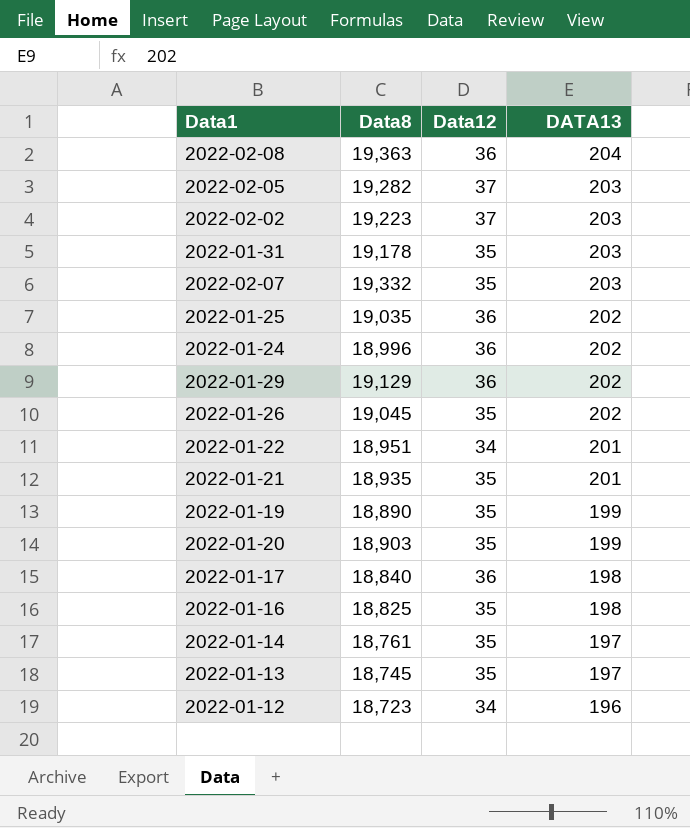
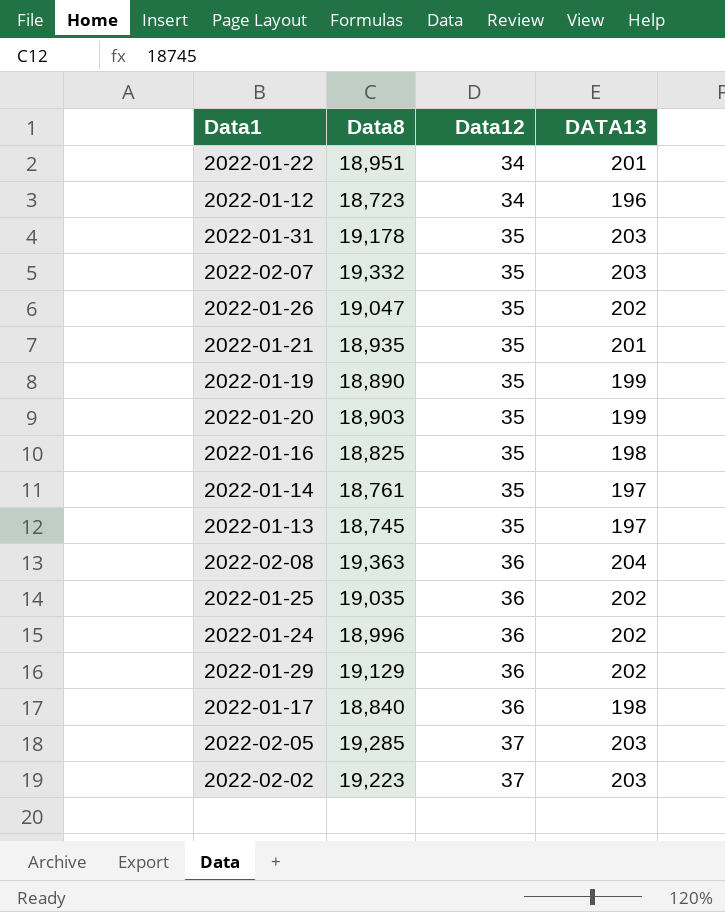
row order: DATA13 descending -> Data12 ascending
2022-01-26 | Data8: 19,045 -> 19,047
2022-02-05 | Data8: 19,282 -> 19,285

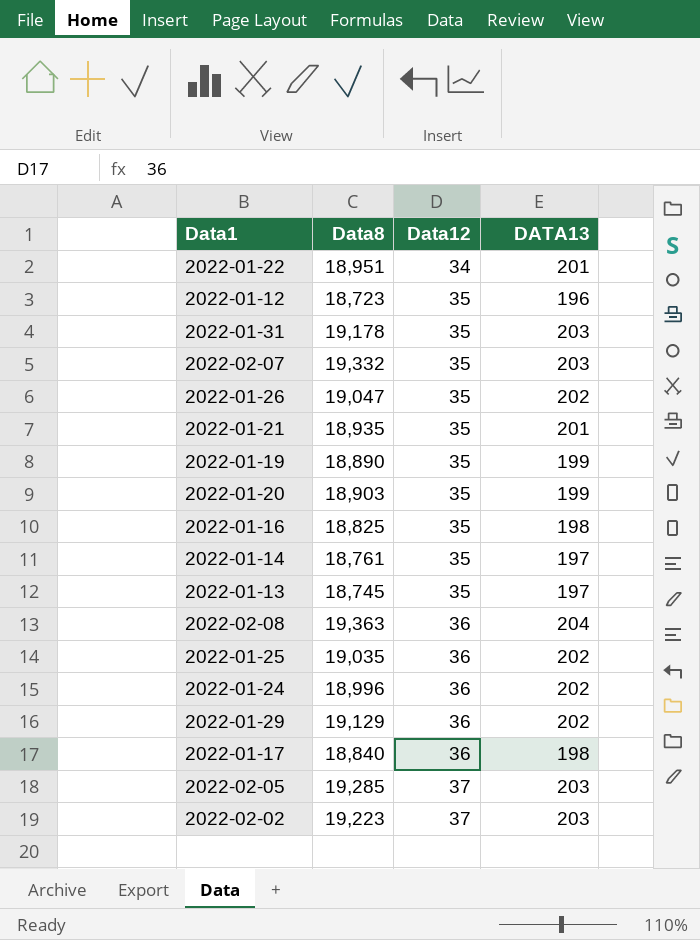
2022-01-12 | Data12: 34 -> 35

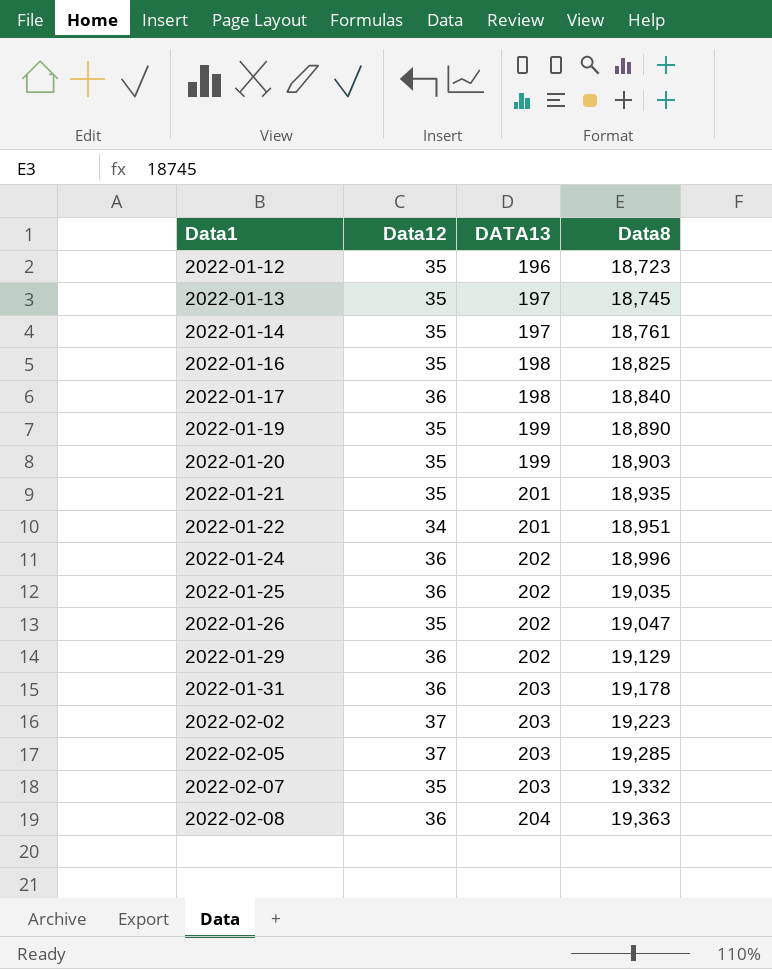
row order: Data12 ascending -> Data1 ascending
column Data8 | position: 2 -> 4
2022-01-31 | Data12: 35 -> 36

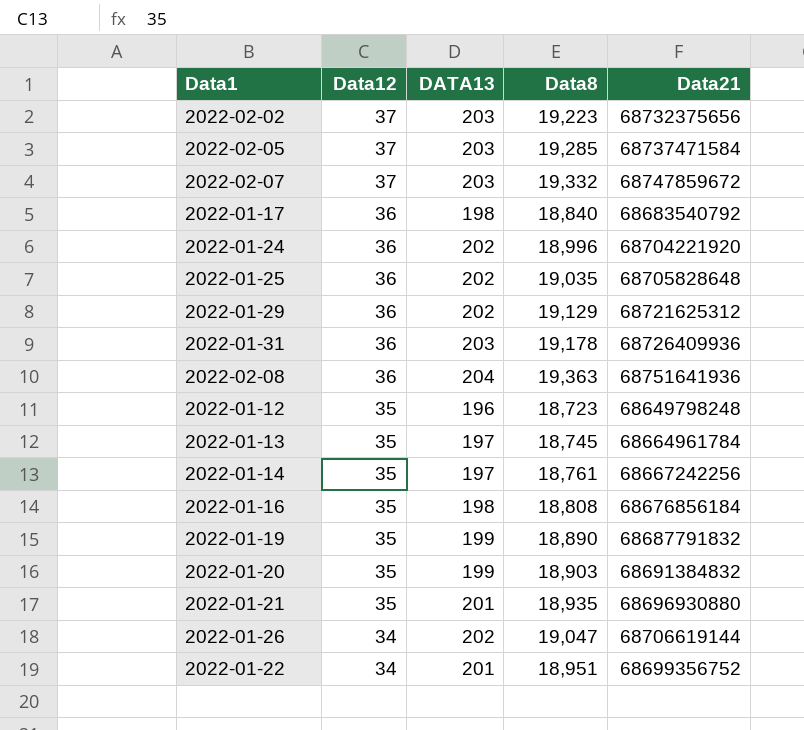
row order: Data1 ascending -> Data12 descending
column Data21 | position: none -> 5
2022-02-07 | Data12: 35 -> 37
2022-01-16 | Data8: 18,825 -> 18,808
2022-01-26 | Data12: 35 -> 34

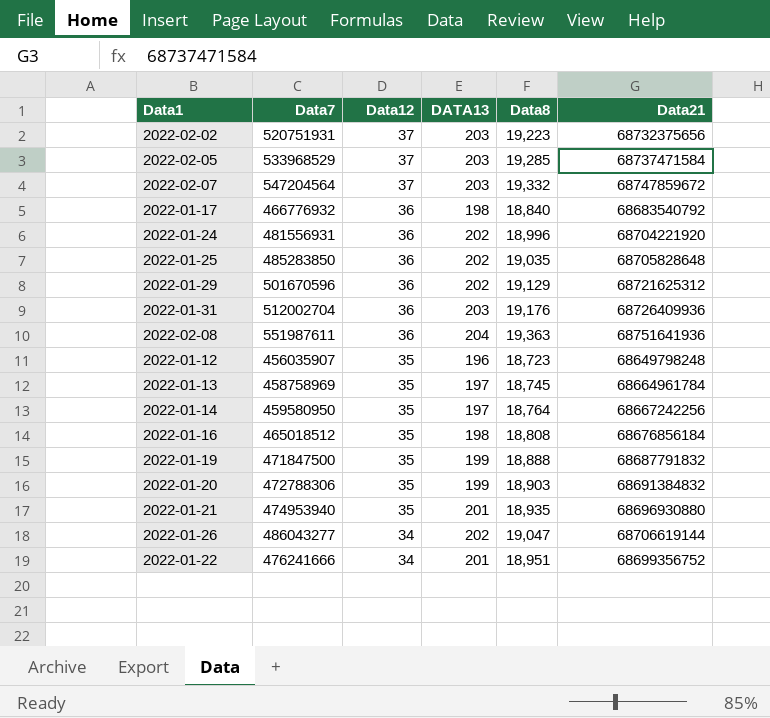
column Data7 | position: none -> 2
2022-01-31 | Data8: 19,178 -> 19,176
2022-01-14 | Data8: 18,761 -> 18,764
2022-01-19 | Data8: 18,890 -> 18,888

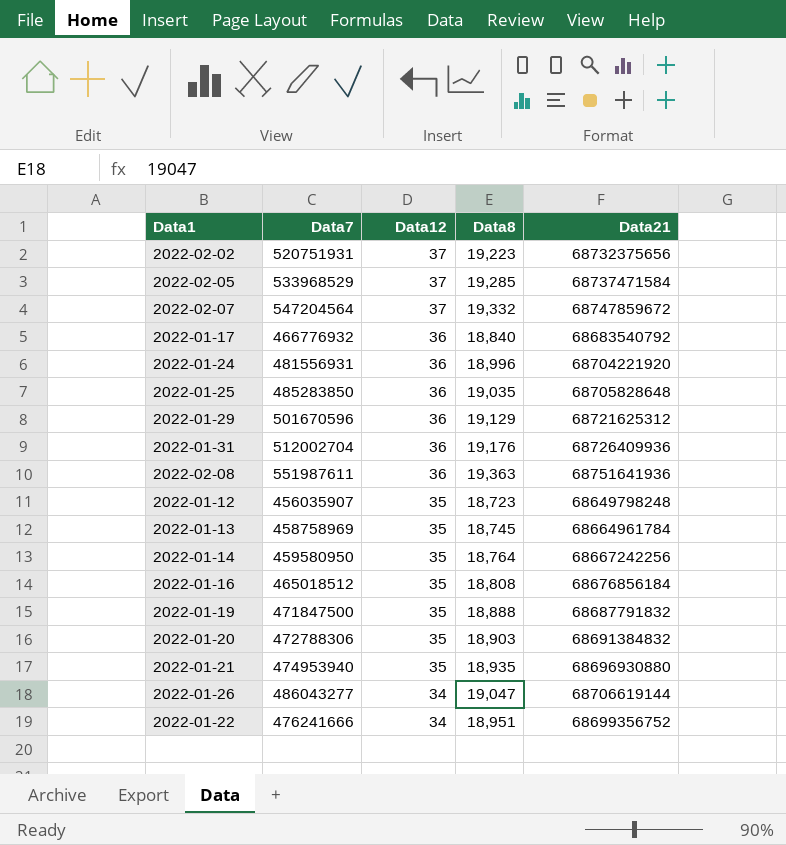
column DATA13 | position: 4 -> none

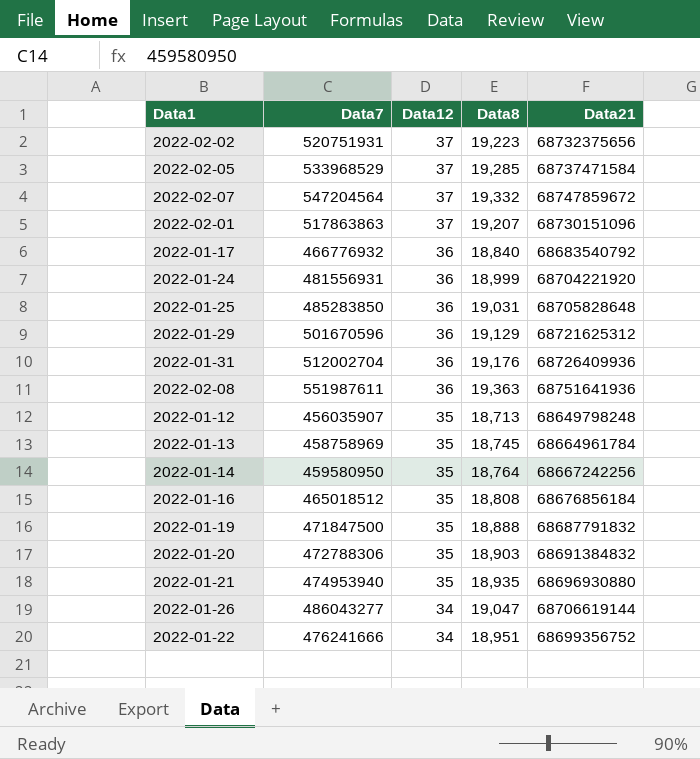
row 2022-02-01: none -> 517863863 | 37 | 19,207 | 68730151096
2022-01-24 | Data8: 18,996 -> 18,999
2022-01-25 | Data8: 19,035 -> 19,031
2022-01-12 | Data8: 18,723 -> 18,713

